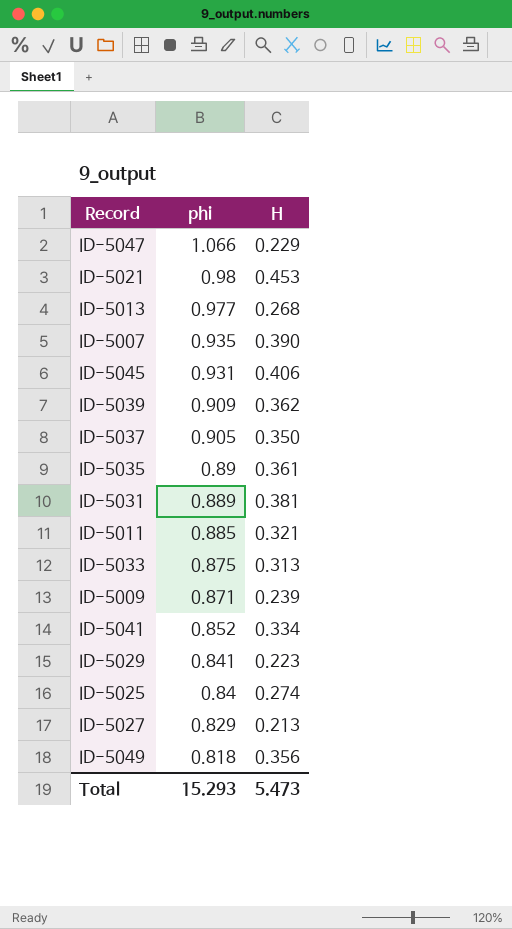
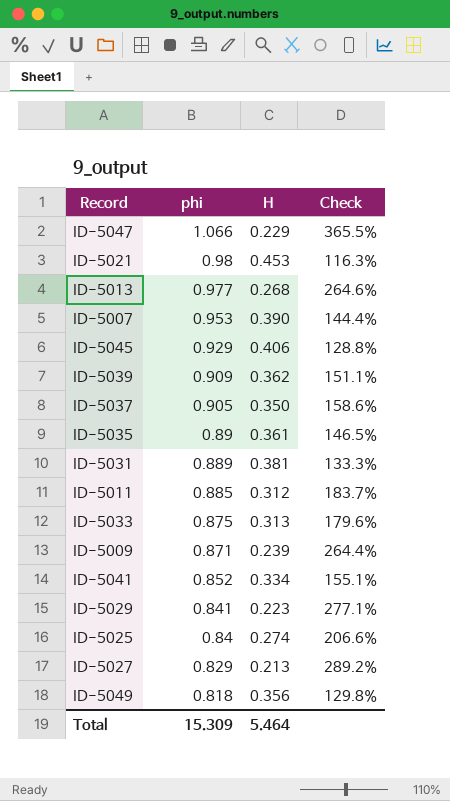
column Check | formula: none -> ([phi] - [H]) / [H]
ID-5007 | phi: 0.935 -> 0.953
ID-5045 | phi: 0.931 -> 0.929
ID-5011 | H: 0.321 -> 0.312
Total | phi: 15.293 -> 15.309
Total | H: 5.473 -> 5.464

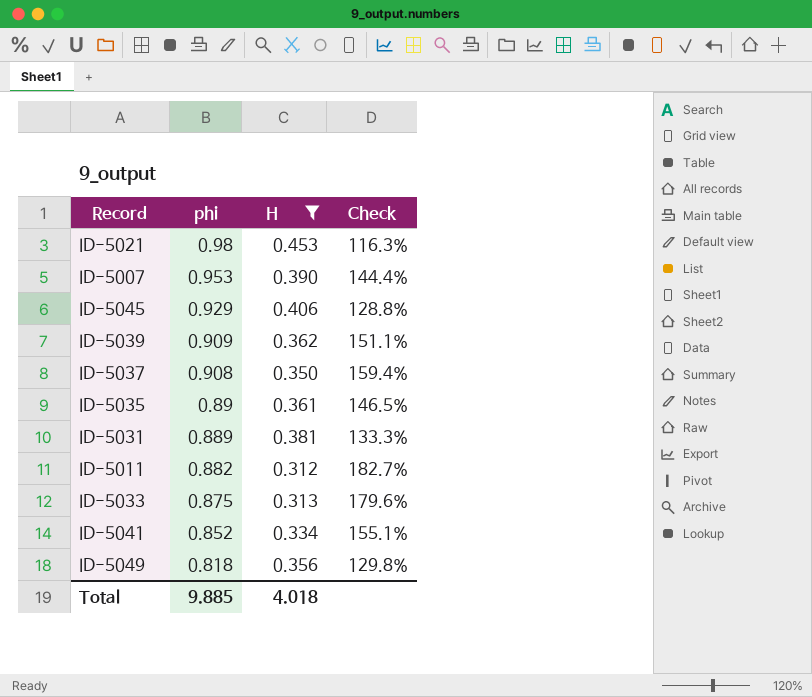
filter: none -> H >= 0.312
ID-5037 | phi: 0.905 -> 0.908
ID-5037 | Check: 158.6% -> 159.4%
ID-5011 | phi: 0.885 -> 0.882
ID-5011 | Check: 183.7% -> 182.7%
Total | phi: 15.309 -> 9.885
Total | H: 5.464 -> 4.018

